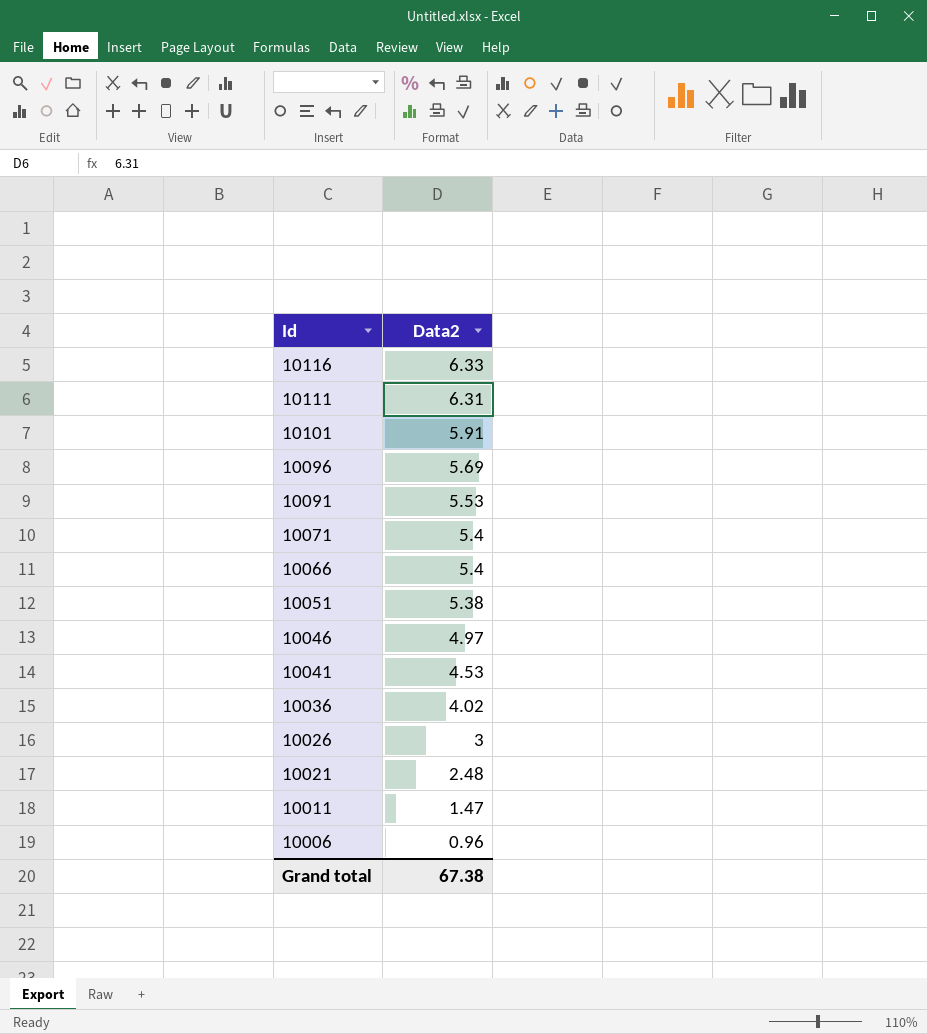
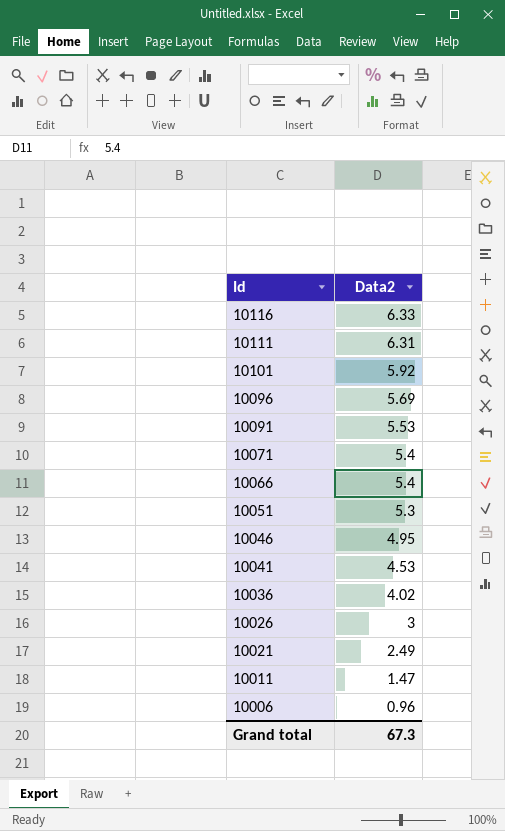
10101 | Data2: 5.91 -> 5.92
10051 | Data2: 5.38 -> 5.3
10046 | Data2: 4.97 -> 4.95
10021 | Data2: 2.48 -> 2.49
Grand total | Data2: 67.38 -> 67.3

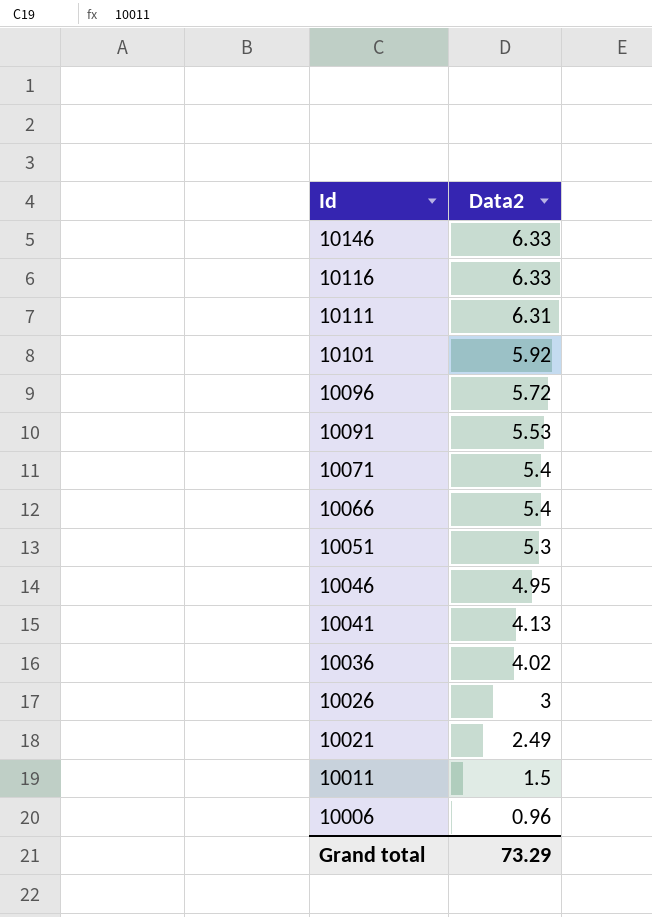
row 10146: none -> 6.33
10096 | Data2: 5.69 -> 5.72
10041 | Data2: 4.53 -> 4.13
10011 | Data2: 1.47 -> 1.5
Grand total | Data2: 67.3 -> 73.29

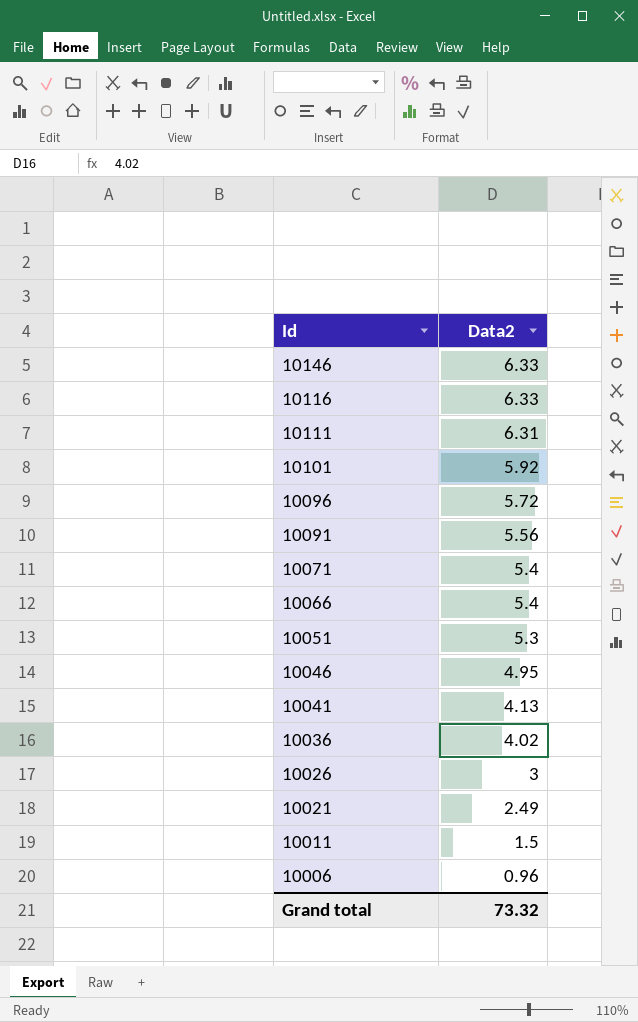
10091 | Data2: 5.53 -> 5.56
Grand total | Data2: 73.29 -> 73.32

